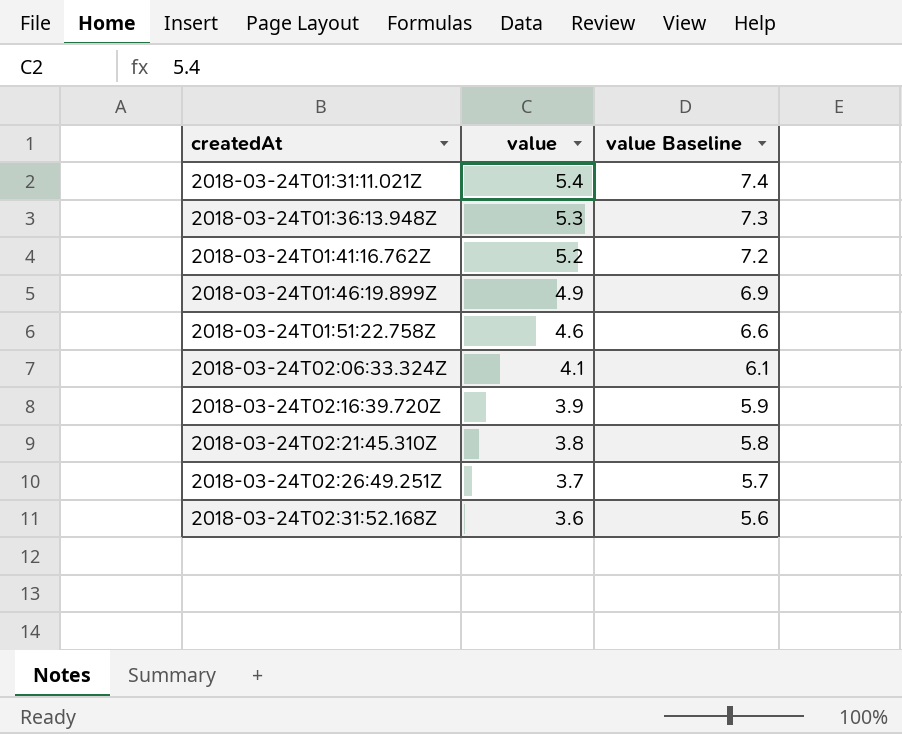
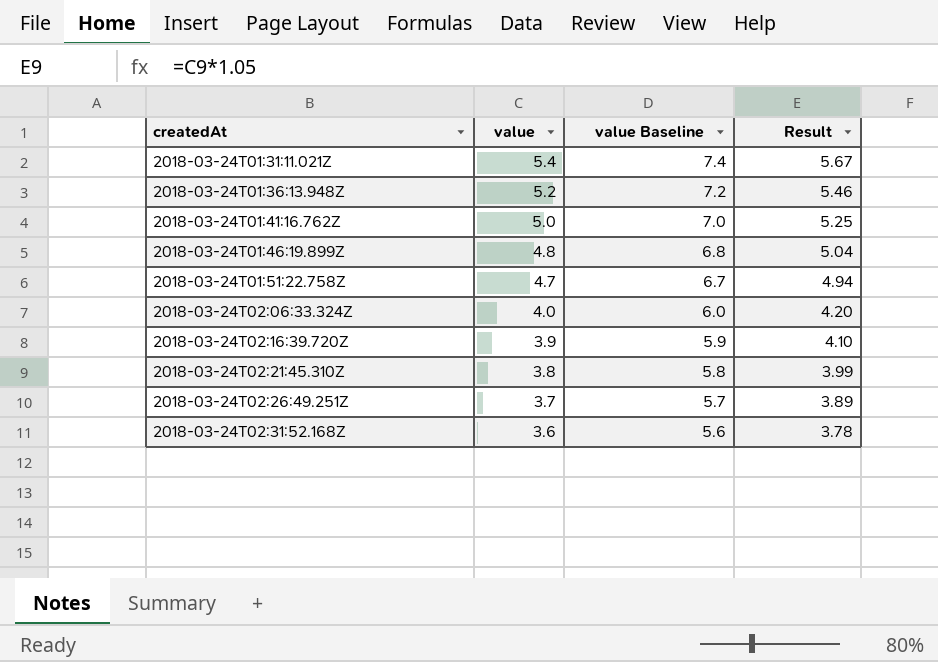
column Result | formula: none -> [value] * 1.05
2018-03-24T01:36:13.948Z | value: 5.3 -> 5.2
2018-03-24T01:36:13.948Z | value Baseline: 7.3 -> 7.2
2018-03-24T01:41:16.762Z | value: 5.2 -> 5.0
2018-03-24T01:41:16.762Z | value Baseline: 7.2 -> 7.0
2018-03-24T01:46:19.899Z | value: 4.9 -> 4.8
2018-03-24T01:46:19.899Z | value Baseline: 6.9 -> 6.8
2018-03-24T01:51:22.758Z | value: 4.6 -> 4.7
2018-03-24T01:51:22.758Z | value Baseline: 6.6 -> 6.7
2018-03-24T02:06:33.324Z | value: 4.1 -> 4.0
2018-03-24T02:06:33.324Z | value Baseline: 6.1 -> 6.0

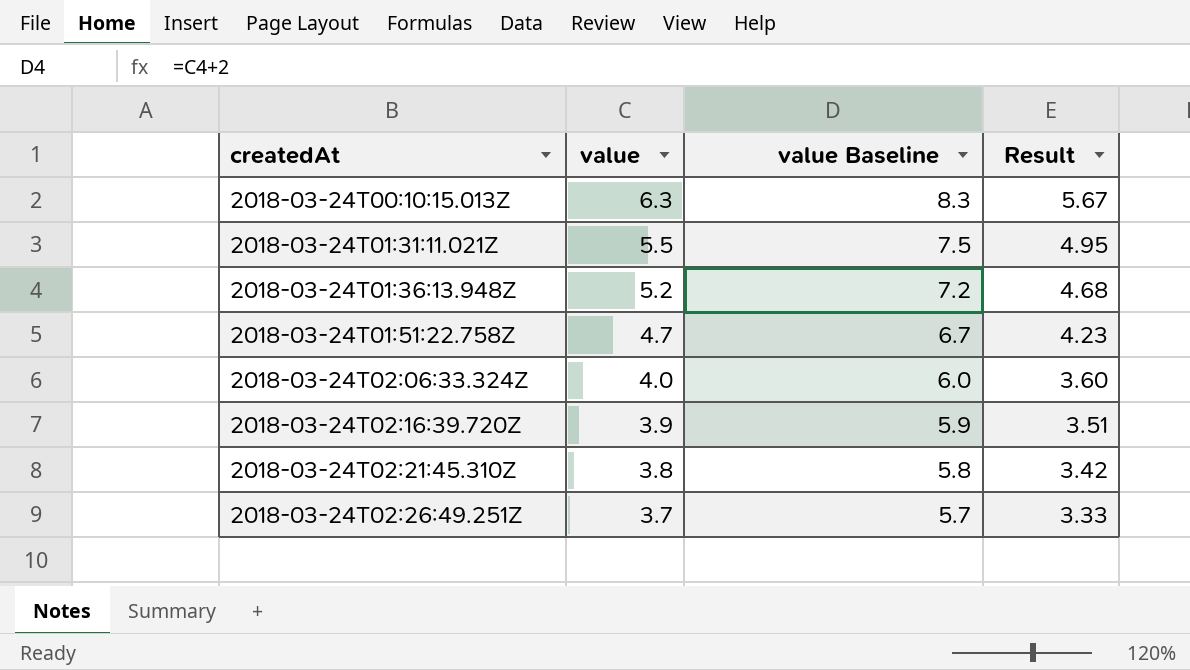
column Result | formula: [value] * 1.05 -> [value] * 0.9
row 2018-03-24T01:41:16.762Z: 5.0 | 7.0 | 5.25 -> none
row 2018-03-24T01:46:19.899Z: 4.8 | 6.8 | 5.04 -> none
row 2018-03-24T02:31:52.168Z: 3.6 | 5.6 | 3.78 -> none
row 2018-03-24T00:10:15.013Z: none -> 6.3 | 8.3 | 5.67
2018-03-24T01:31:11.021Z | value: 5.4 -> 5.5
2018-03-24T01:31:11.021Z | value Baseline: 7.4 -> 7.5

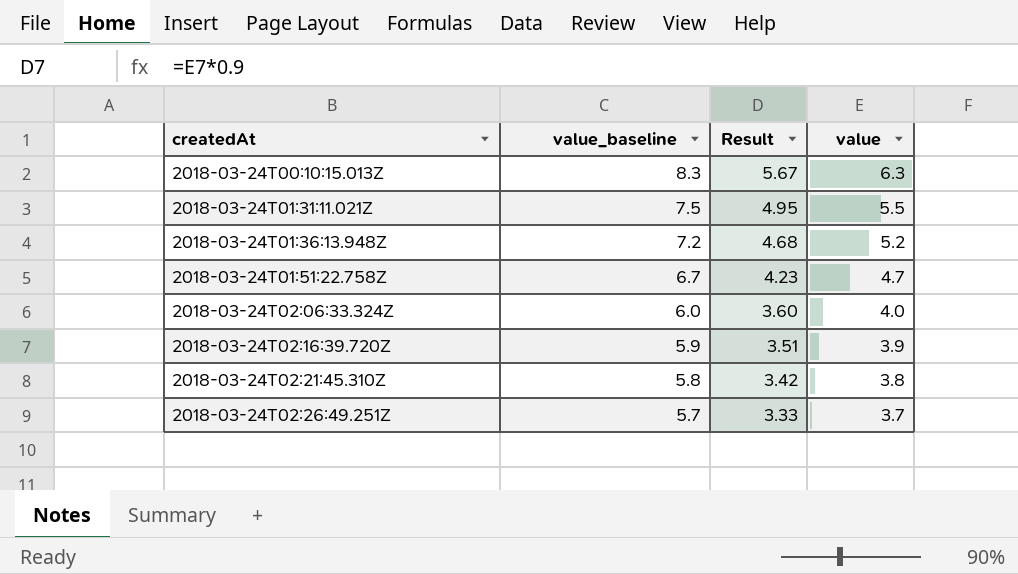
column name: value Baseline -> value_baseline
column value | position: 2 -> 4

